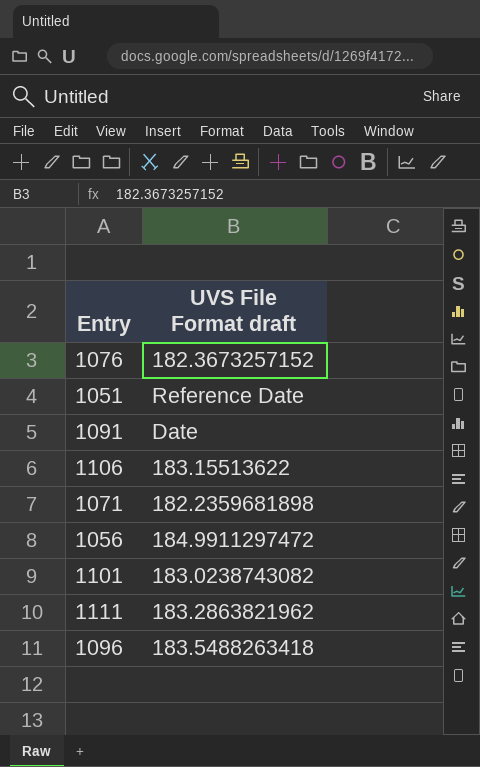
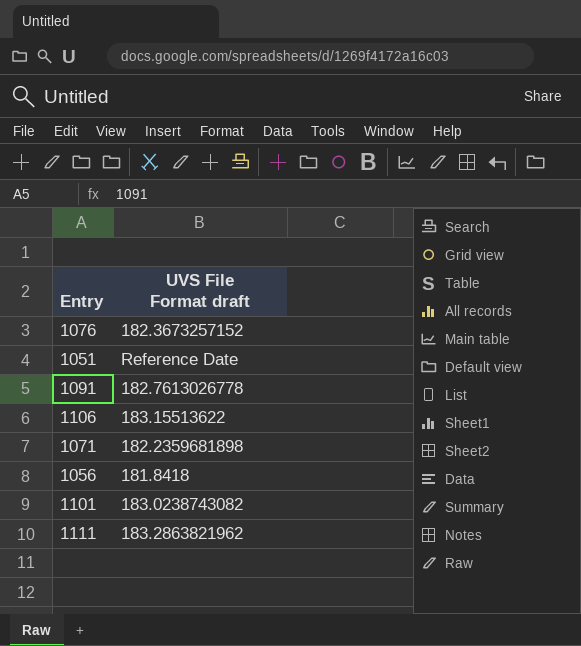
row 1096: 183.5488263418 -> none
1091 | UVS File Format draft: Date -> 182.7613026778
1056 | UVS File Format draft: 184.9911297472 -> 181.8418

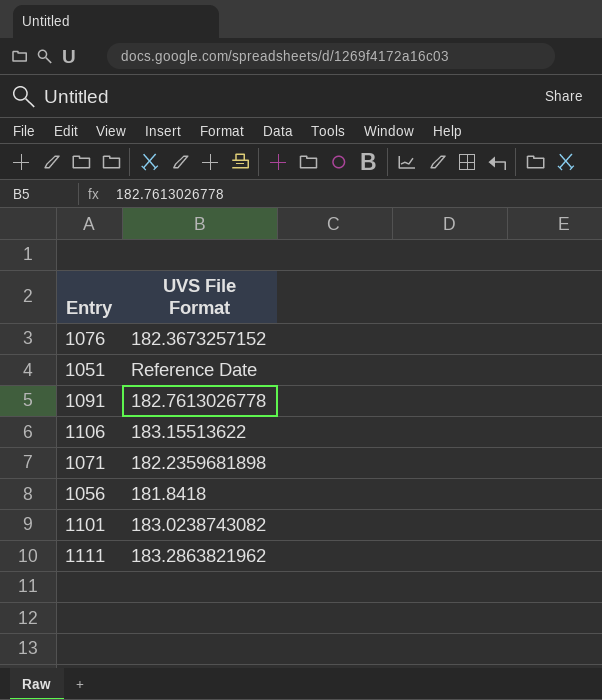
column name: UVS File Format draft -> UVS File Format

